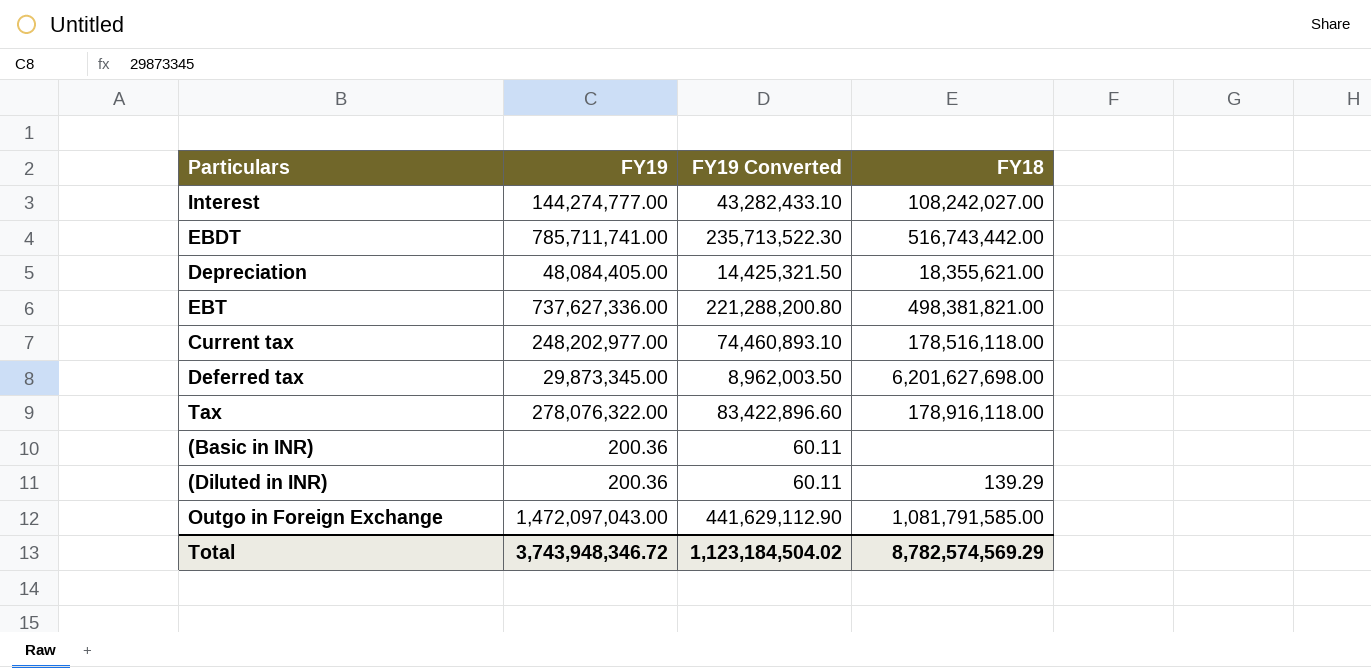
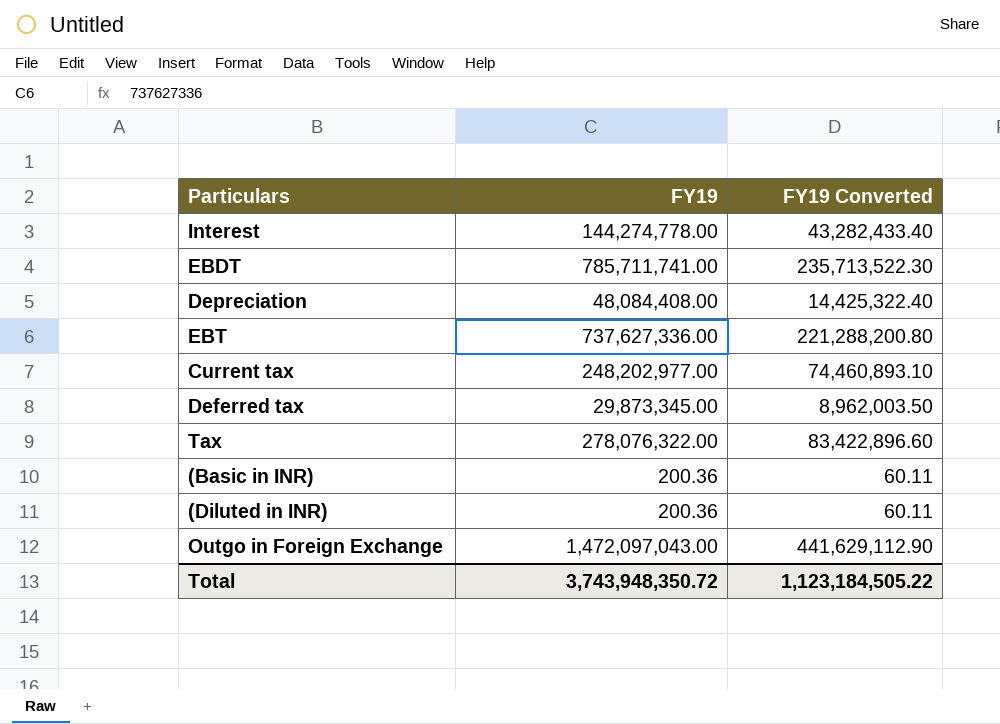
column FY18 | position: 4 -> none
Interest | FY19: 144,274,777.00 -> 144,274,778.00
Interest | FY19 Converted: 43,282,433.10 -> 43,282,433.40
Depreciation | FY19: 48,084,405.00 -> 48,084,408.00
Depreciation | FY19 Converted: 14,425,321.50 -> 14,425,322.40
Total | FY19: 3,743,948,346.72 -> 3,743,948,350.72
Total | FY19 Converted: 1,123,184,504.02 -> 1,123,184,505.22

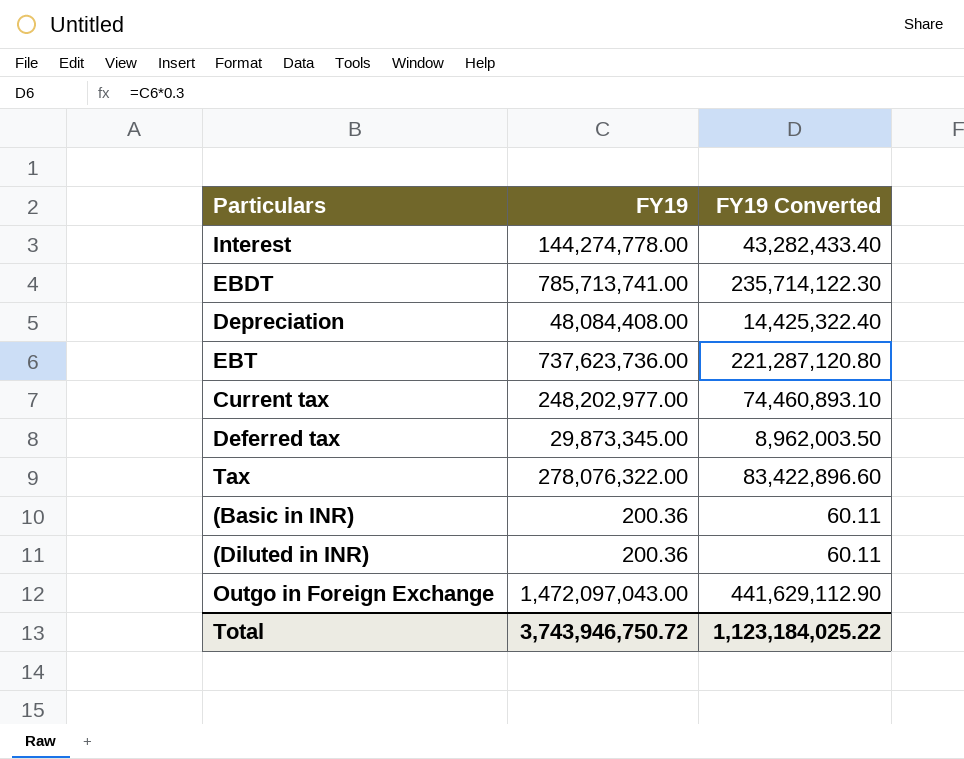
EBDT | FY19: 785,711,741.00 -> 785,713,741.00
EBDT | FY19 Converted: 235,713,522.30 -> 235,714,122.30
EBT | FY19: 737,627,336.00 -> 737,623,736.00
EBT | FY19 Converted: 221,288,200.80 -> 221,287,120.80
Total | FY19: 3,743,948,350.72 -> 3,743,946,750.72
Total | FY19 Converted: 1,123,184,505.22 -> 1,123,184,025.22

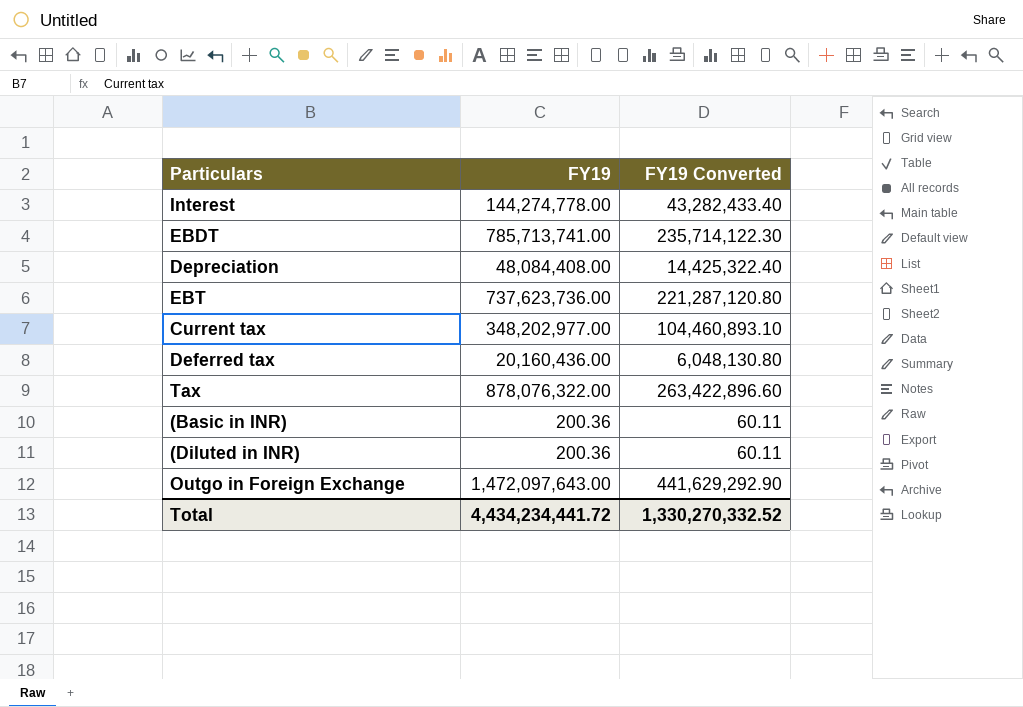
Current tax | FY19: 248,202,977.00 -> 348,202,977.00
Current tax | FY19 Converted: 74,460,893.10 -> 104,460,893.10
Deferred tax | FY19: 29,873,345.00 -> 20,160,436.00
Deferred tax | FY19 Converted: 8,962,003.50 -> 6,048,130.80
Tax | FY19: 278,076,322.00 -> 878,076,322.00
Tax | FY19 Converted: 83,422,896.60 -> 263,422,896.60
Outgo in Foreign Exchange | FY19: 1,472,097,043.00 -> 1,472,097,643.00
Outgo in Foreign Exchange | FY19 Converted: 441,629,112.90 -> 441,629,292.90
Total | FY19: 3,743,946,750.72 -> 4,434,234,441.72
Total | FY19 Converted: 1,123,184,025.22 -> 1,330,270,332.52

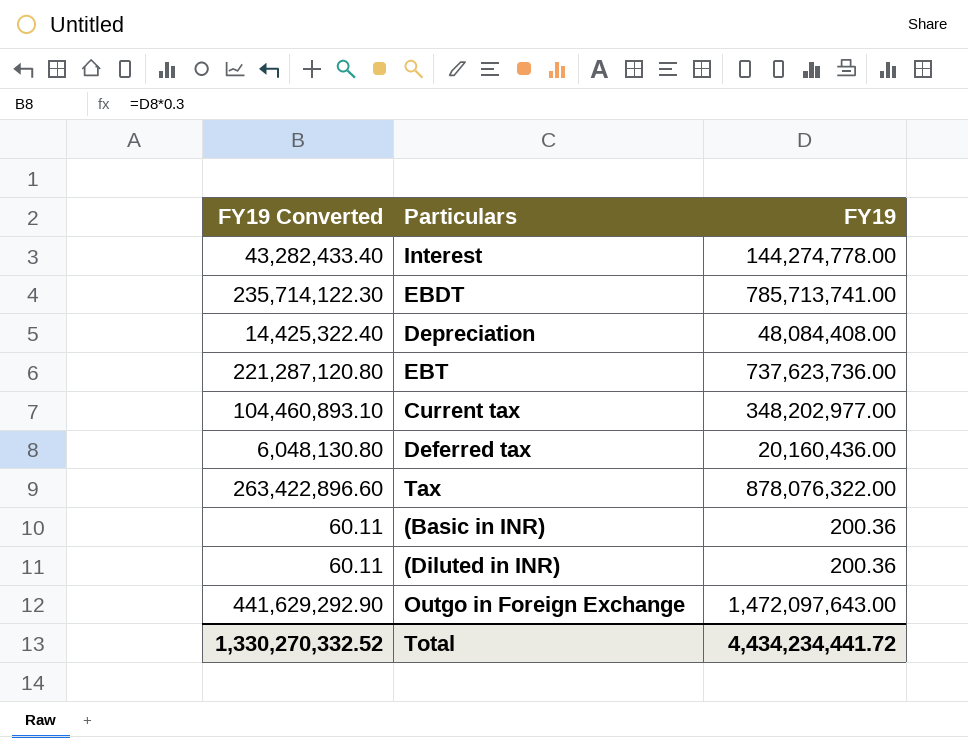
column FY19 Converted | position: 3 -> 1

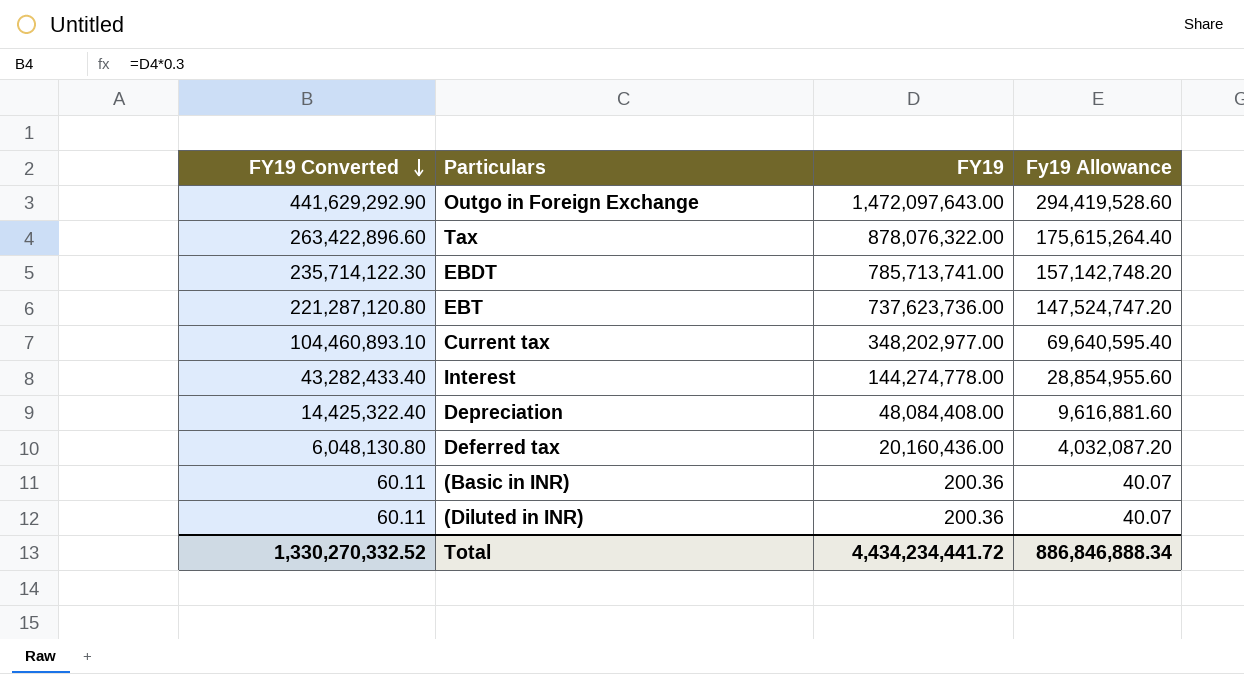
row order: none -> FY19 Converted descending
column Fy19 Allowance | formula: none -> [FY19] * 0.2

